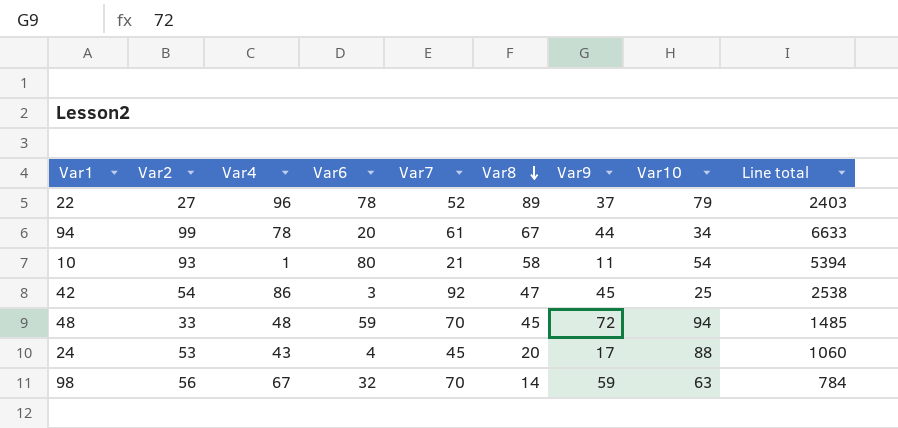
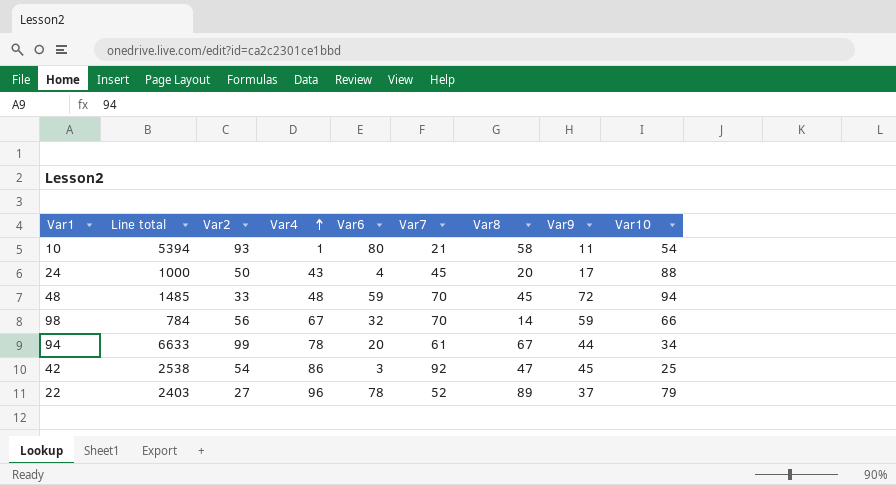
row order: Var8 descending -> Var4 ascending
column Line total | position: 9 -> 2
24 | Line total: 1060 -> 1000
24 | Var2: 53 -> 50
98 | Var10: 63 -> 66

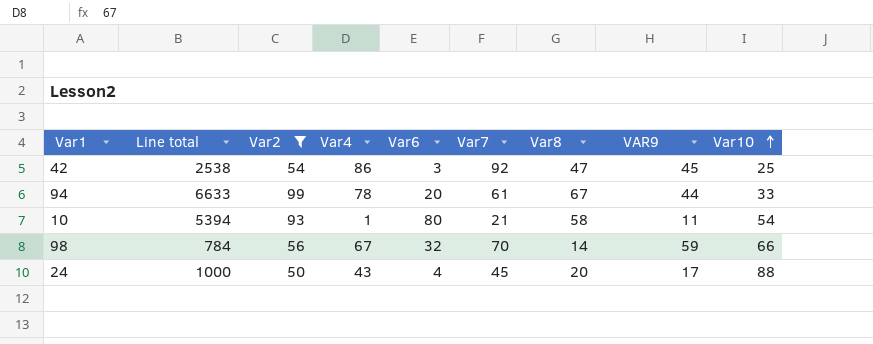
filter: none -> Var2 >= 50
row order: Var4 ascending -> Var10 ascending
column name: Var9 -> VAR9
94 | Var10: 34 -> 33

